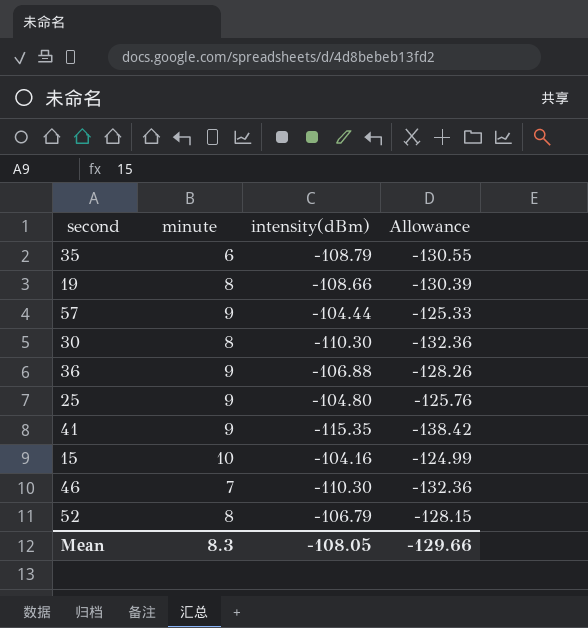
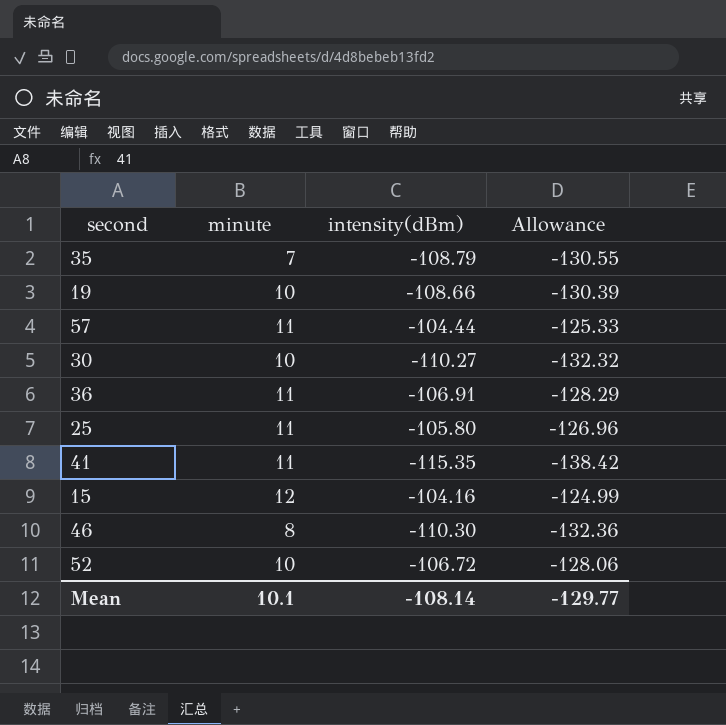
35 | minute: 6 -> 7
19 | minute: 8 -> 10
57 | minute: 9 -> 11
30 | minute: 8 -> 10
30 | intensity(dBm): -110.30 -> -110.27
30 | Allowance: -132.36 -> -132.32
36 | minute: 9 -> 11
36 | intensity(dBm): -106.88 -> -106.91
36 | Allowance: -128.26 -> -128.29
25 | minute: 9 -> 11
25 | intensity(dBm): -104.80 -> -105.80
25 | Allowance: -125.76 -> -126.96
41 | minute: 9 -> 11
15 | minute: 10 -> 12
46 | minute: 7 -> 8
52 | minute: 8 -> 10
52 | intensity(dBm): -106.79 -> -106.72
52 | Allowance: -128.15 -> -128.06
Mean | minute: 8.3 -> 10.1
Mean | intensity(dBm): -108.05 -> -108.14
Mean | Allowance: -129.66 -> -129.77

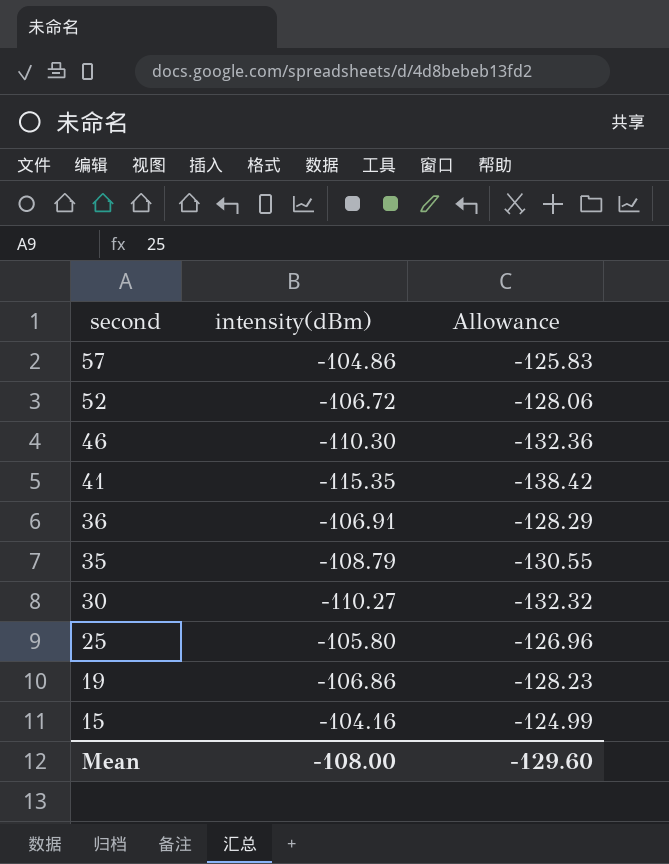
row order: none -> second descending
column minute | position: 2 -> none
57 | intensity(dBm): -104.44 -> -104.86
57 | Allowance: -125.33 -> -125.83
19 | intensity(dBm): -108.66 -> -106.86
19 | Allowance: -130.39 -> -128.23
Mean | intensity(dBm): -108.14 -> -108.00
Mean | Allowance: -129.77 -> -129.60

